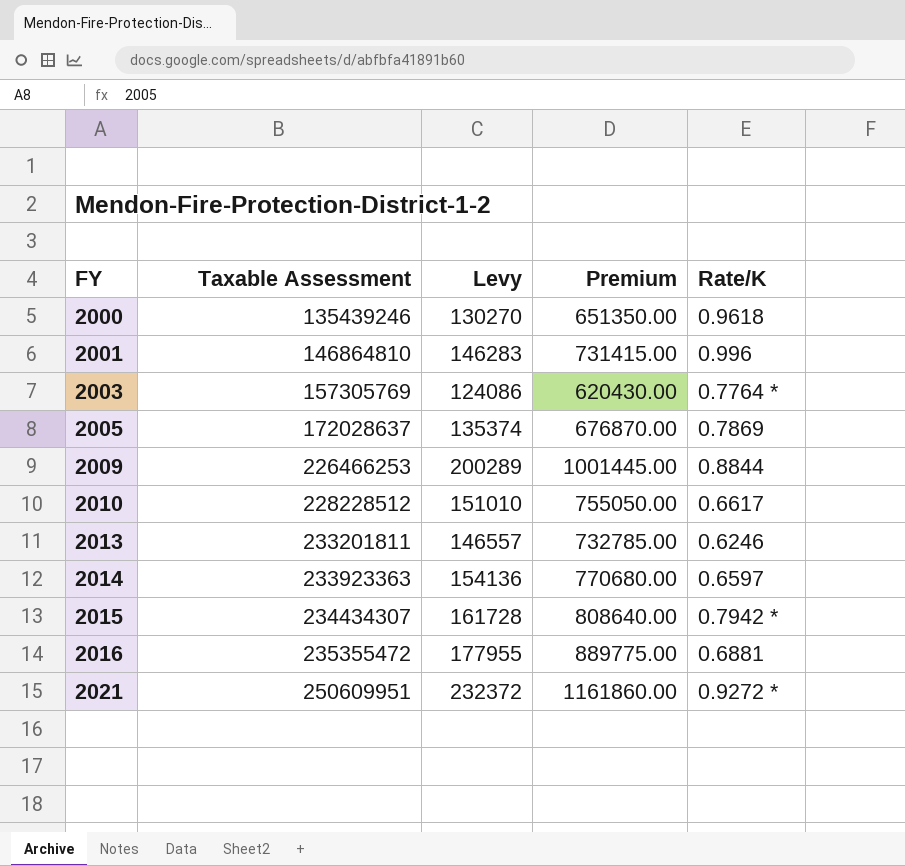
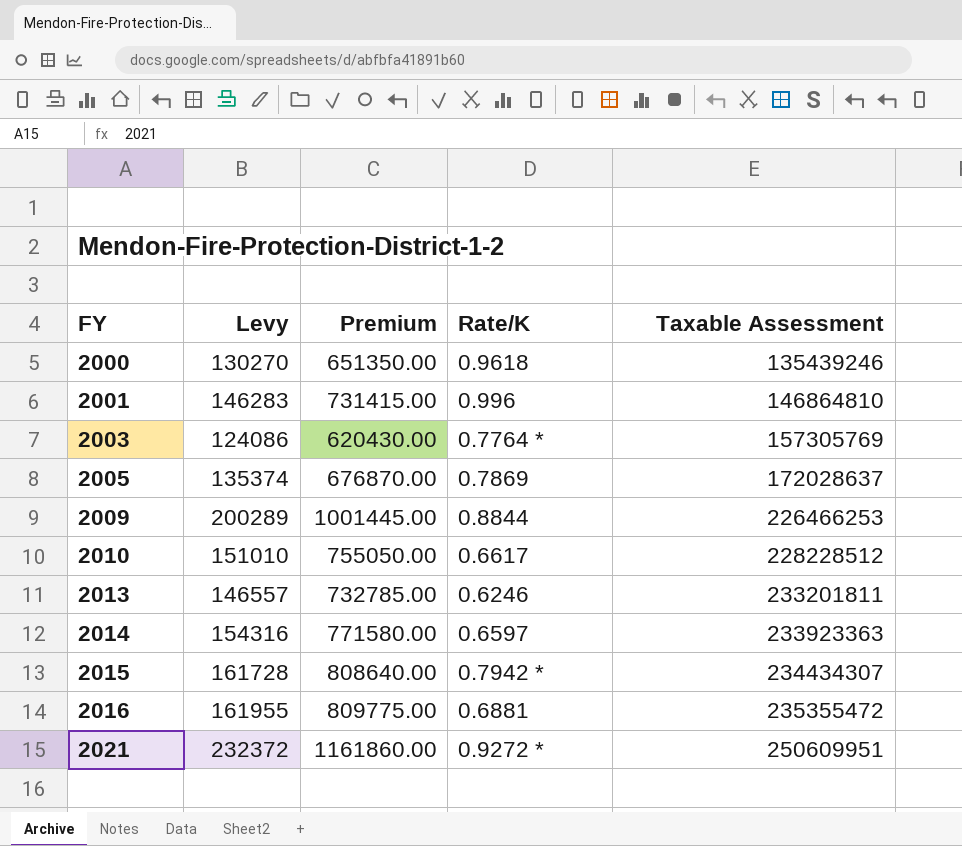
column Taxable Assessment | position: 2 -> 5
2014 | Levy: 154136 -> 154316
2014 | Premium: 770680.00 -> 771580.00
2016 | Levy: 177955 -> 161955
2016 | Premium: 889775.00 -> 809775.00

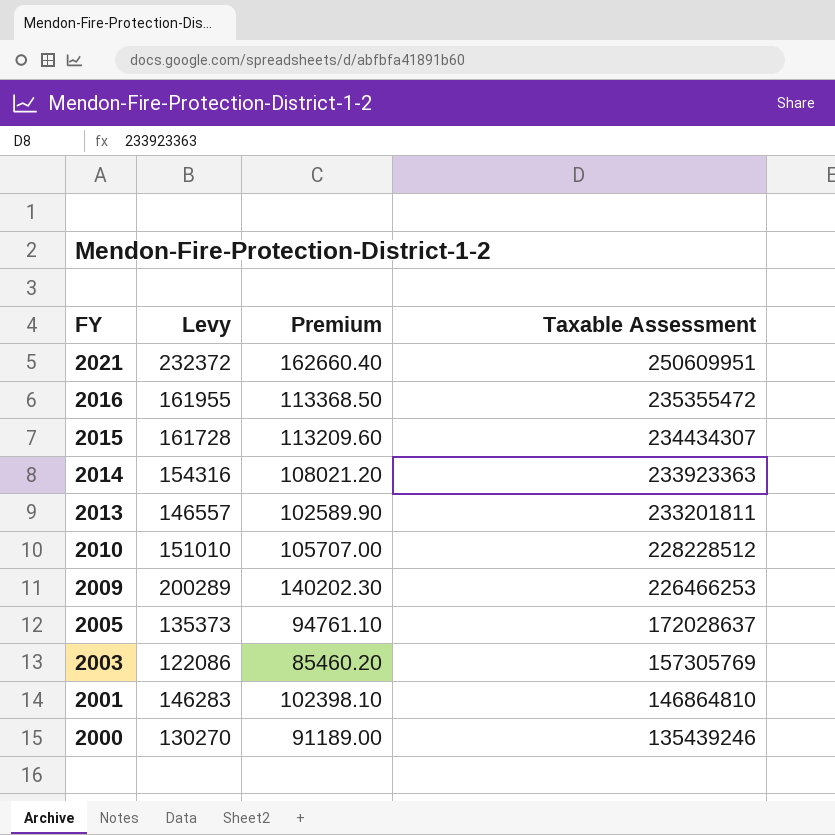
row order: FY ascending -> FY descending
column Rate/K | position: 4 -> none
column Premium | formula: [Levy] * 5 -> [Levy] * 0.7
2005 | Levy: 135374 -> 135373
2003 | Levy: 124086 -> 122086

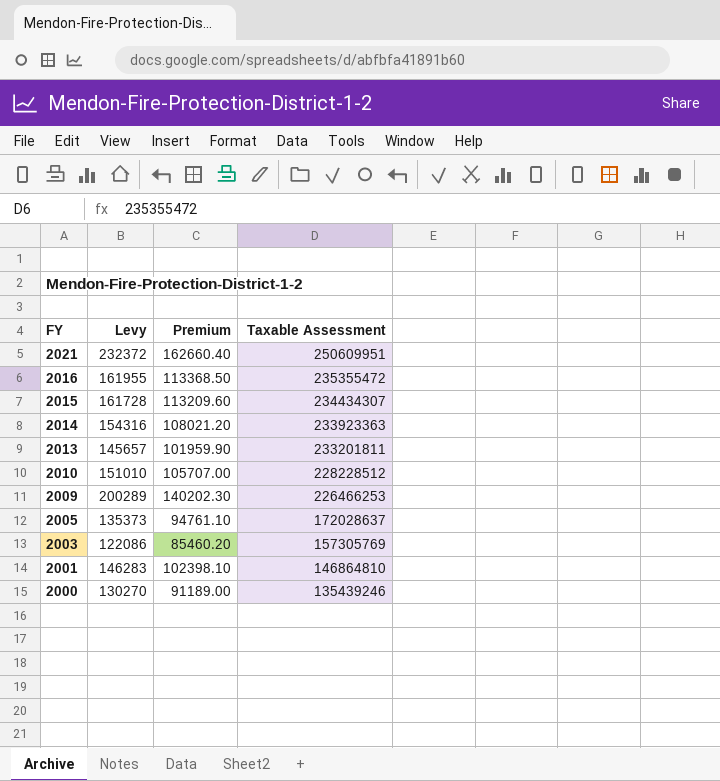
2013 | Levy: 146557 -> 145657
2013 | Premium: 102589.90 -> 101959.90

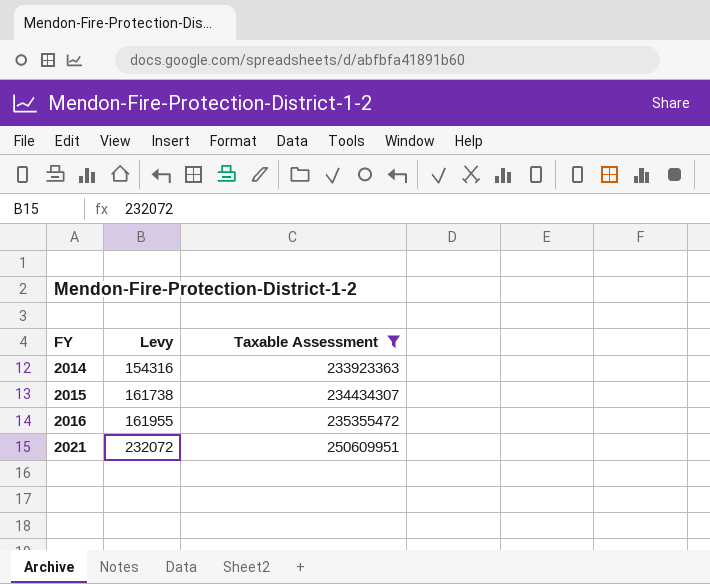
filter: none -> Taxable Assessment >= 233923363
row order: FY descending -> FY ascending
column Premium | formula: [Levy] * 0.7 -> none
2015 | Levy: 161728 -> 161738
2021 | Levy: 232372 -> 232072

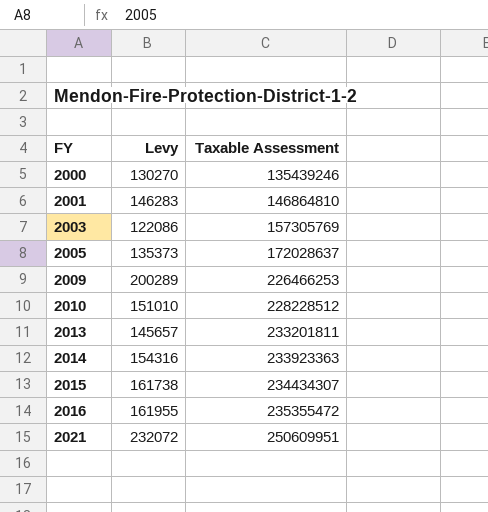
filter: Taxable Assessment >= 233923363 -> none

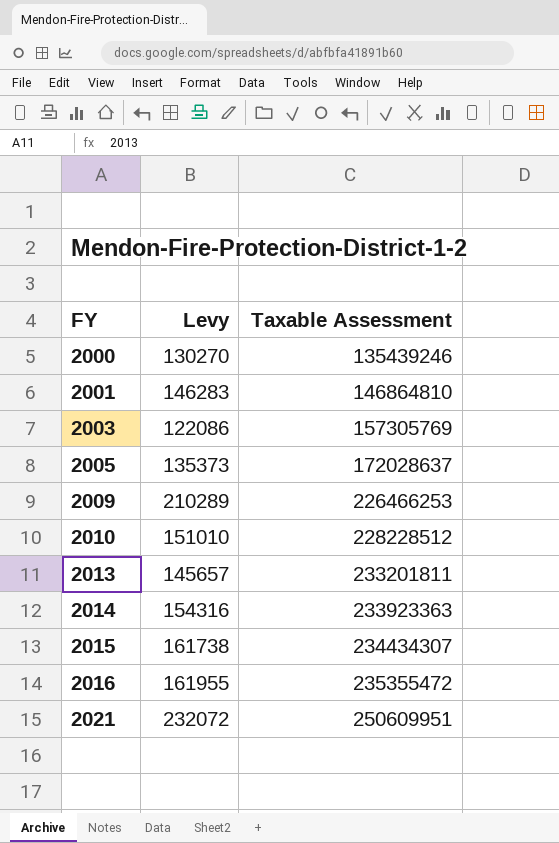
2009 | Levy: 200289 -> 210289

